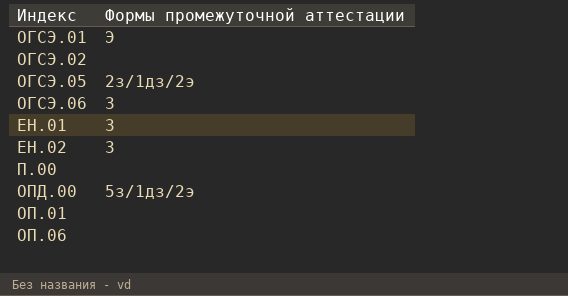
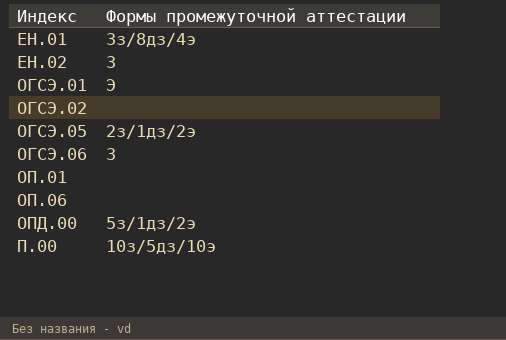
row order: none -> Индекс ascending
ЕН.01 | Формы промежуточной аттестации: З -> 3з/8дз/4э
П.00 | Формы промежуточной аттестации: none -> 10з/5дз/10э

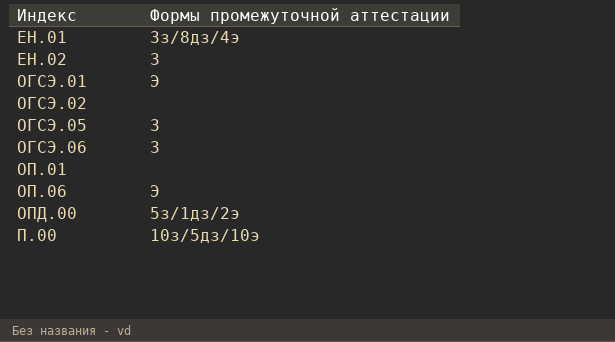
ОГСЭ.05 | Формы промежуточной аттестации: 2з/1дз/2э -> З
ОП.06 | Формы промежуточной аттестации: none -> Э

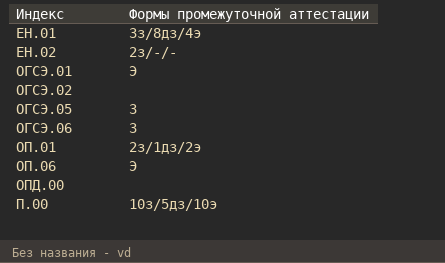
ЕН.02 | Формы промежуточной аттестации: З -> 2з/-/-
ОП.01 | Формы промежуточной аттестации: none -> 2з/1дз/2э
ОПД.00 | Формы промежуточной аттестации: 5з/1дз/2э -> none

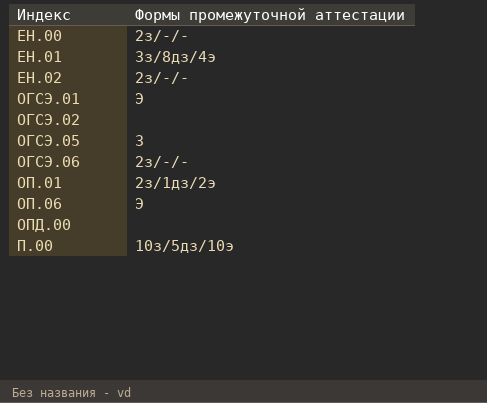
row ЕН.00: none -> 2з/-/-
ОГСЭ.06 | Формы промежуточной аттестации: З -> 2з/-/-

